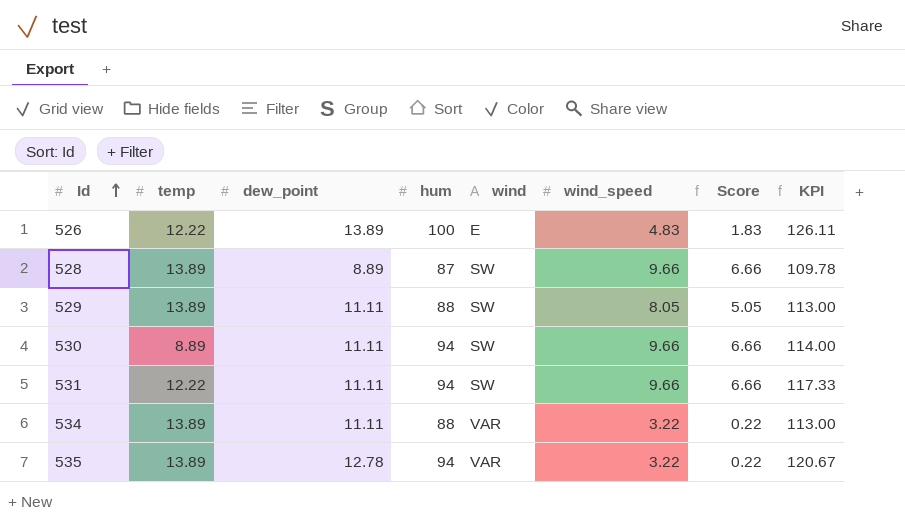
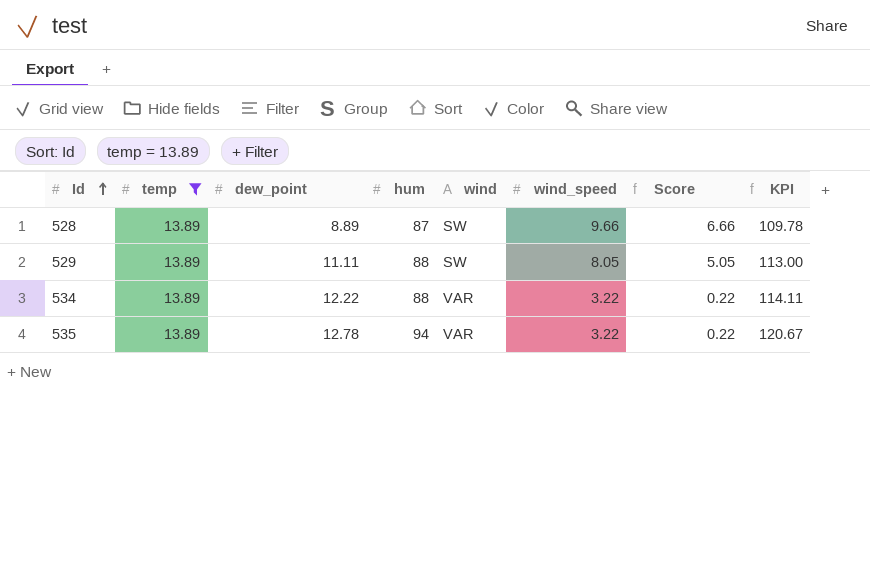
filter: none -> temp = 13.89
534 | dew_point: 11.11 -> 12.22
534 | KPI: 113.00 -> 114.11

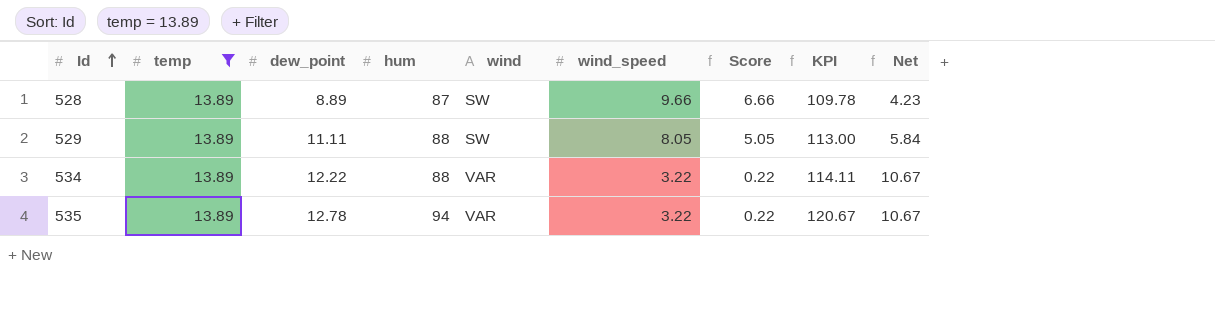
column Net | formula: none -> [temp] - [wind_speed]

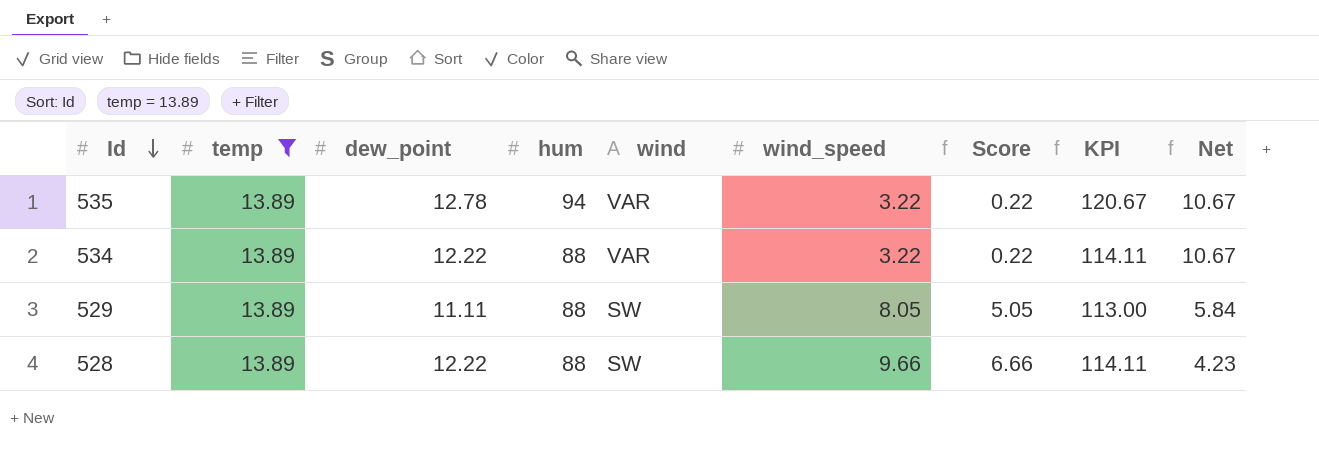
row order: Id ascending -> Id descending
528 | dew_point: 8.89 -> 12.22
528 | hum: 87 -> 88
528 | KPI: 109.78 -> 114.11

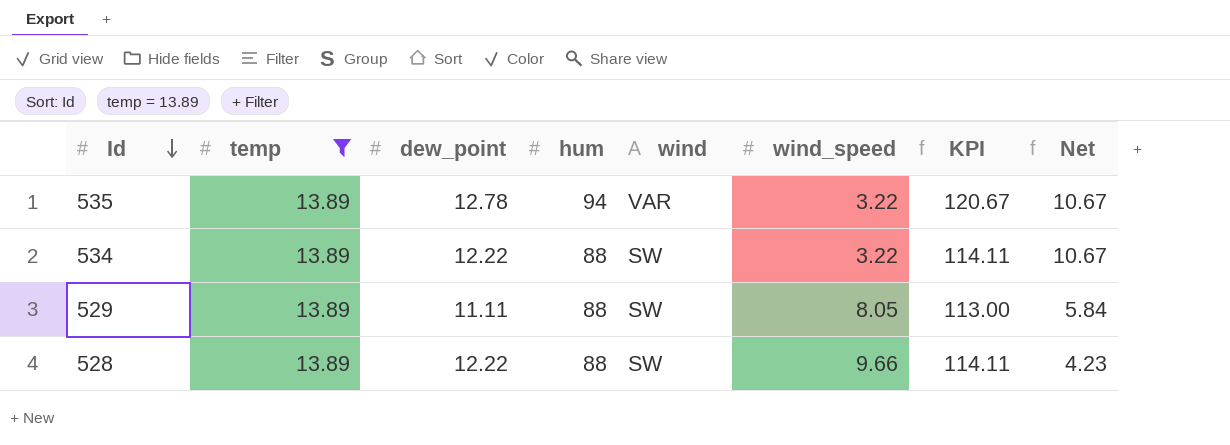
column Score | formula: [wind_speed] - 3 -> none
534 | wind: VAR -> SW

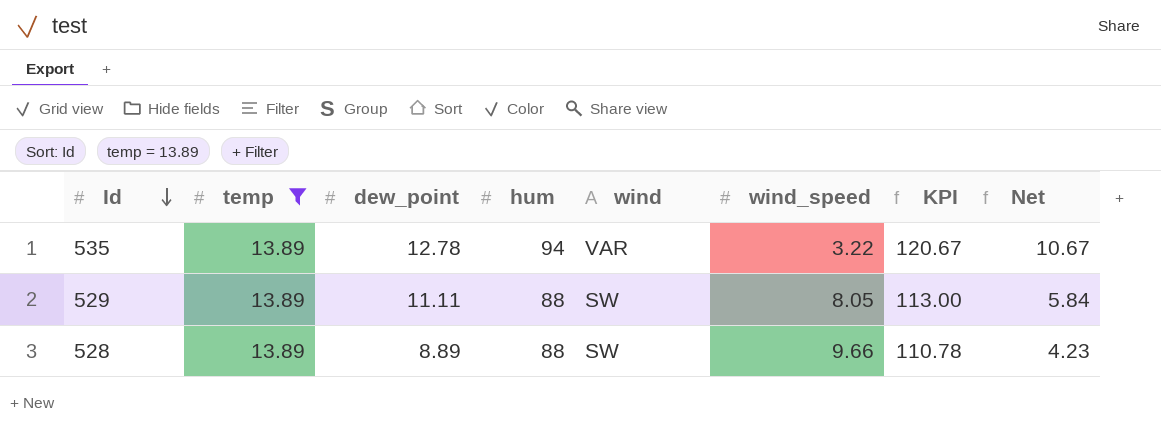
row 534: 13.89 | 12.22 | 88 | SW | 3.22 | 114.11 | 10.67 -> none
528 | dew_point: 12.22 -> 8.89
528 | KPI: 114.11 -> 110.78

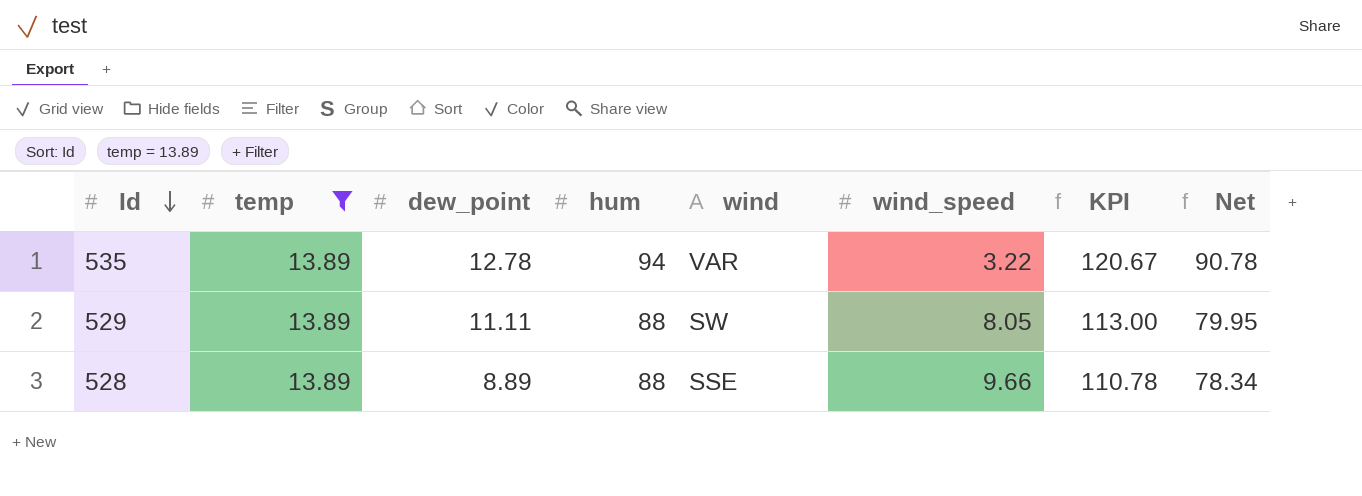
column Net | formula: [temp] - [wind_speed] -> [hum] - [wind_speed]
528 | wind: SW -> SSE

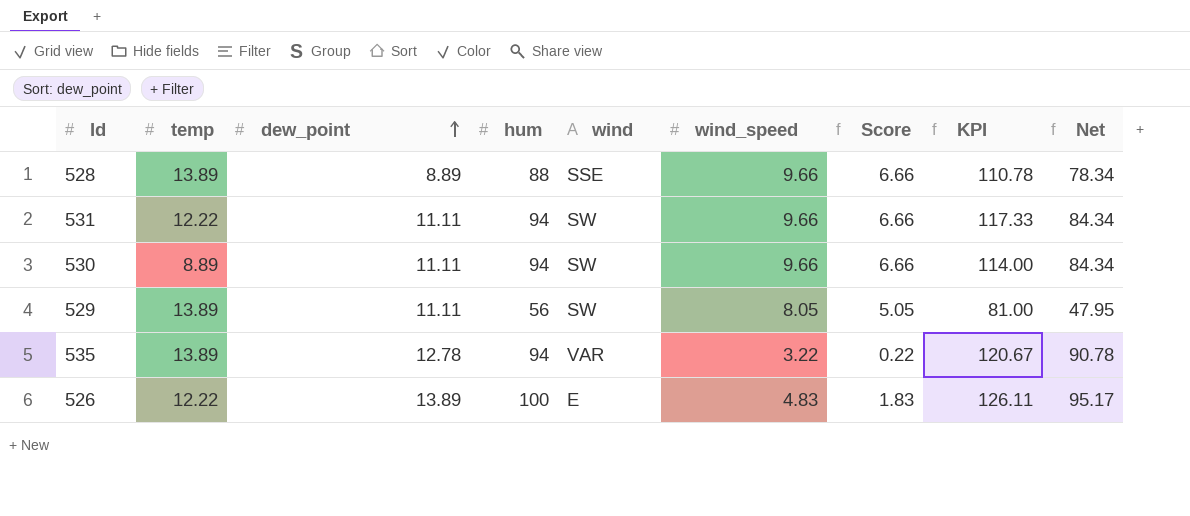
filter: temp = 13.89 -> none
row order: Id descending -> dew_point ascending
column Score | formula: none -> [wind_speed] - 3
529 | hum: 88 -> 56
529 | KPI: 113.00 -> 81.00
529 | Net: 79.95 -> 47.95

